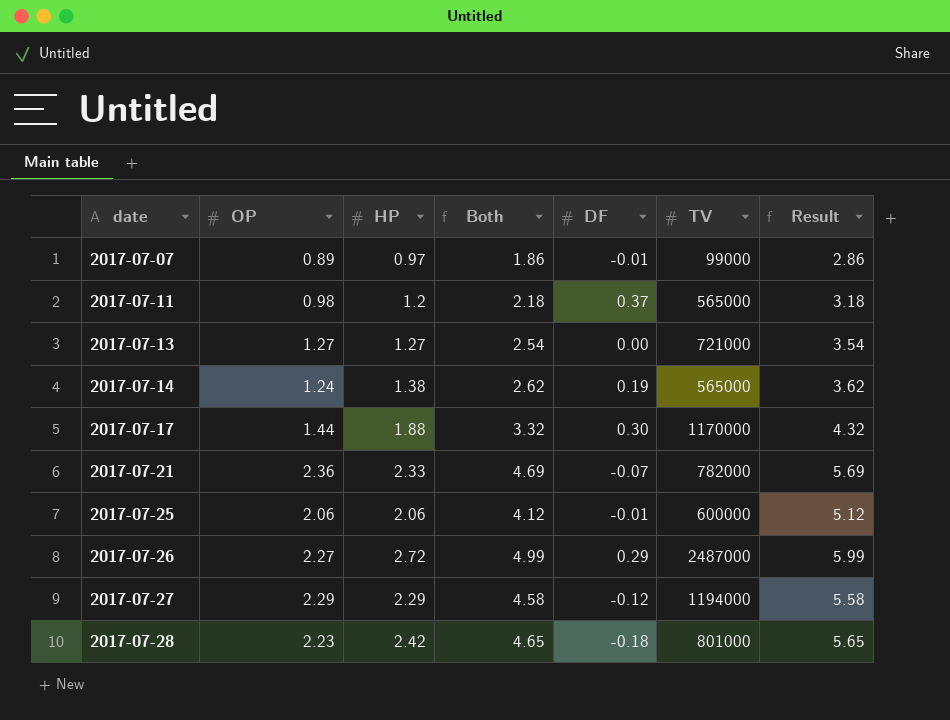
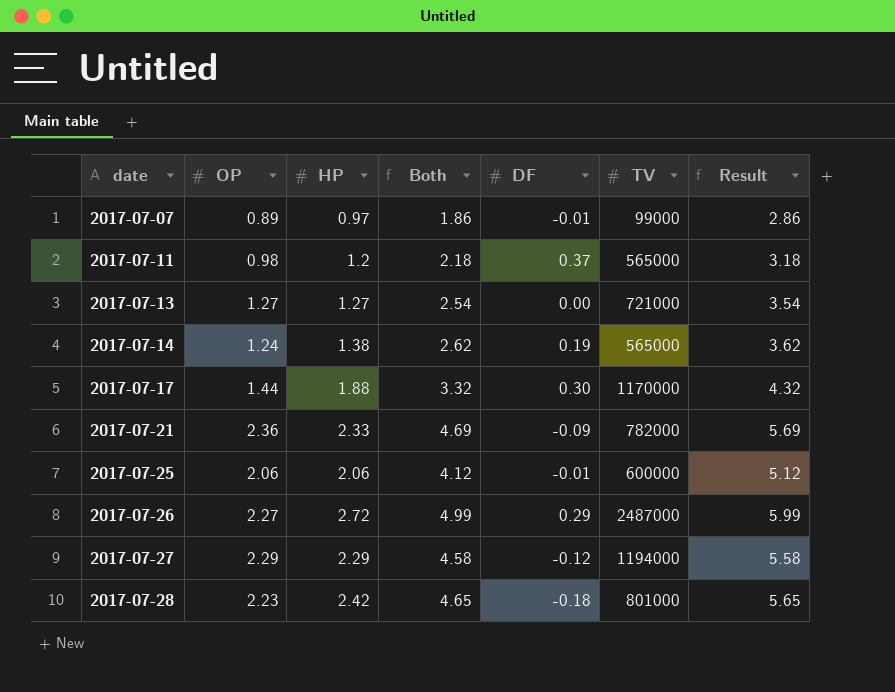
2017-07-21 | DF: -0.07 -> -0.09

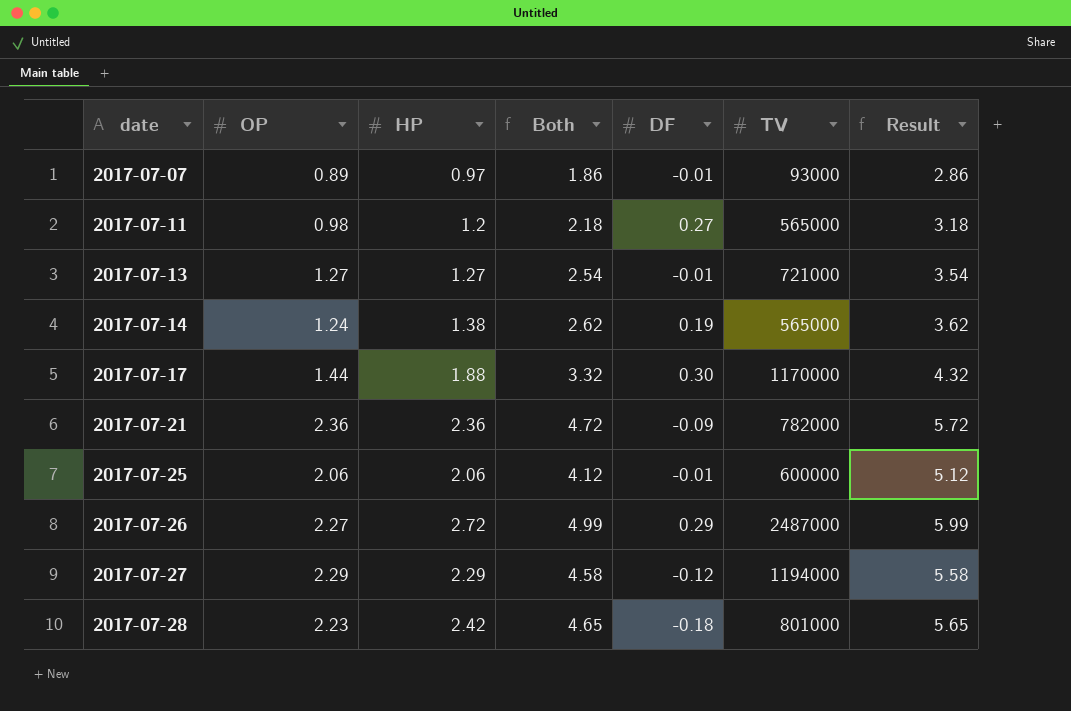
2017-07-07 | TV: 99000 -> 93000
2017-07-11 | DF: 0.37 -> 0.27
2017-07-13 | DF: 0.00 -> -0.01
2017-07-21 | HP: 2.33 -> 2.36
2017-07-21 | Both: 4.69 -> 4.72
2017-07-21 | Result: 5.69 -> 5.72

